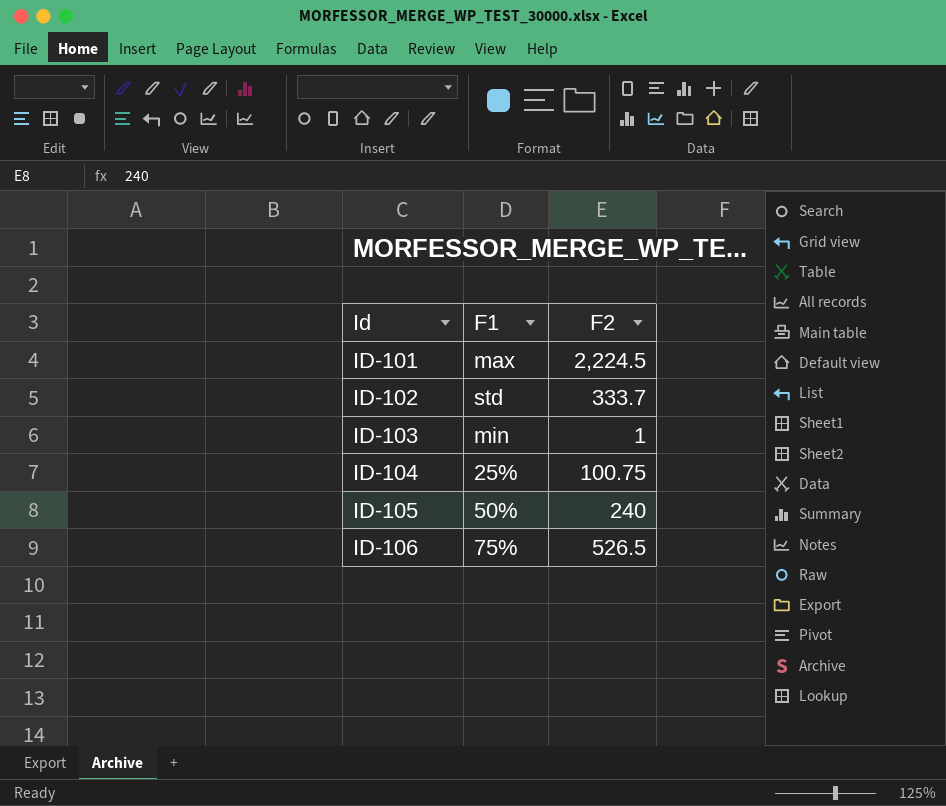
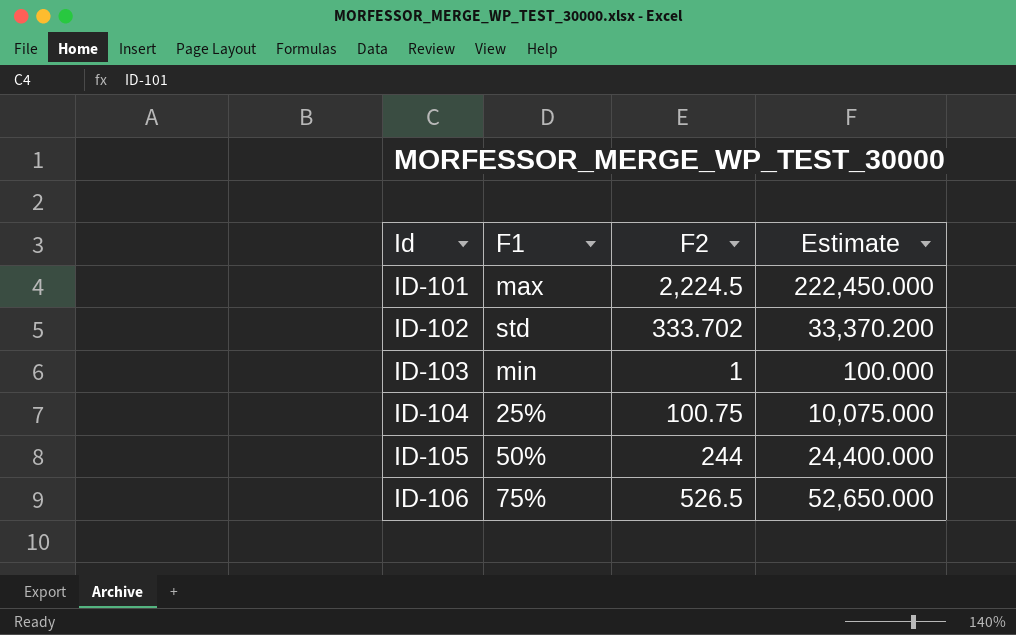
column Estimate | formula: none -> [F2] * 100
ID-102 | F2: 333.7 -> 333.702
ID-105 | F2: 240 -> 244

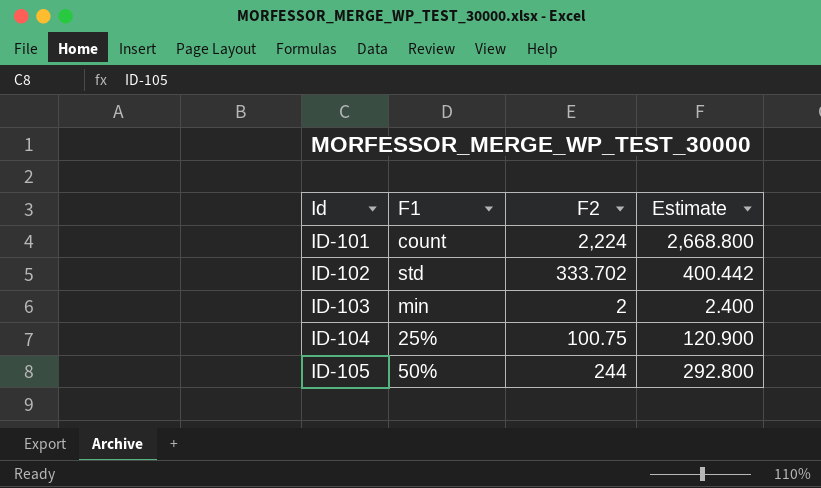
column Estimate | formula: [F2] * 100 -> [F2] * 1.2
row ID-106: 75% | 526.5 | 52,650.000 -> none
ID-101 | F1: max -> count
ID-101 | F2: 2,224.5 -> 2,224
ID-103 | F2: 1 -> 2

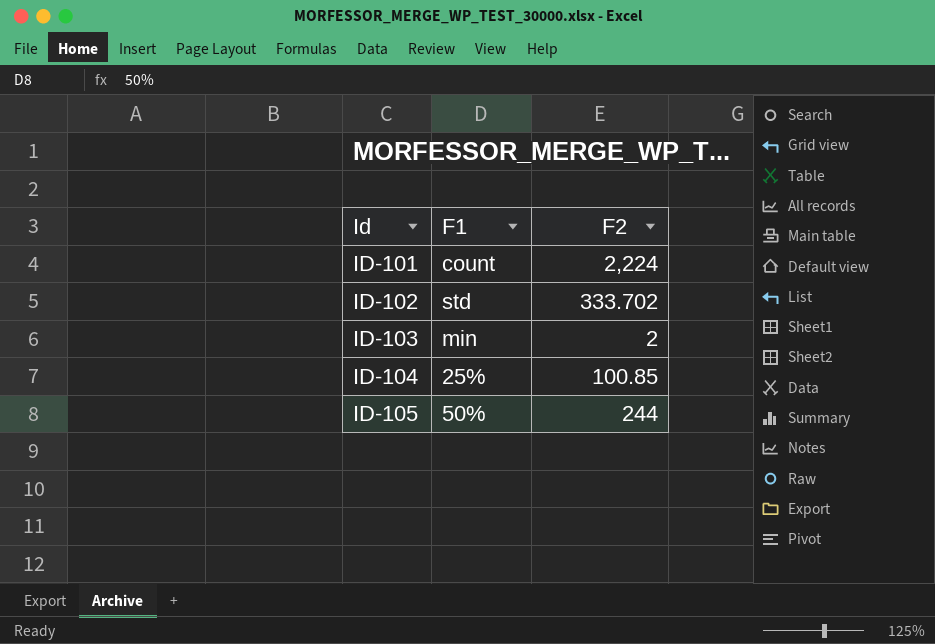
column Estimate | formula: [F2] * 1.2 -> none
ID-104 | F2: 100.75 -> 100.85

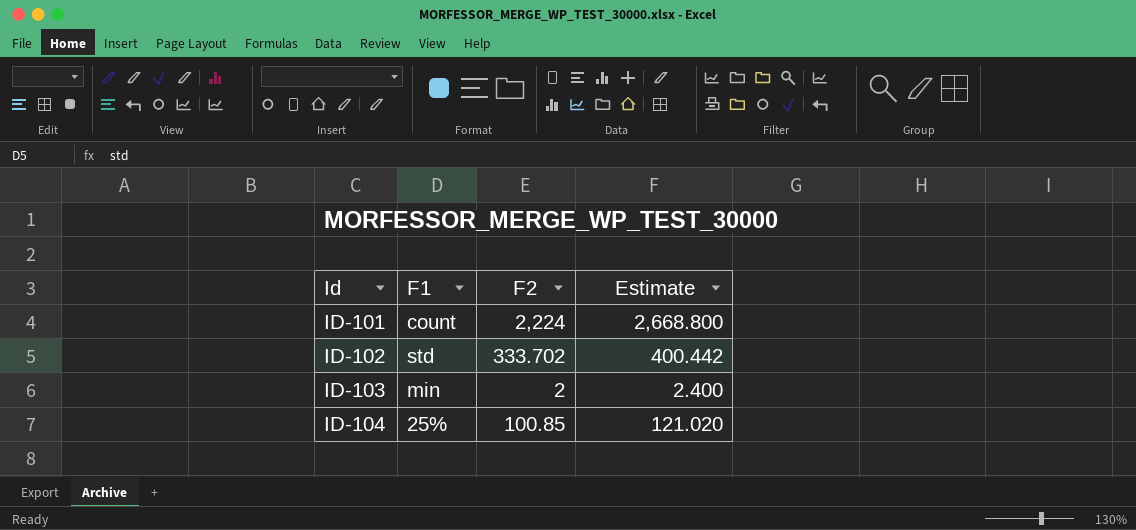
column Estimate | formula: none -> [F2] * 1.2
row ID-105: 50% | 244 -> none

